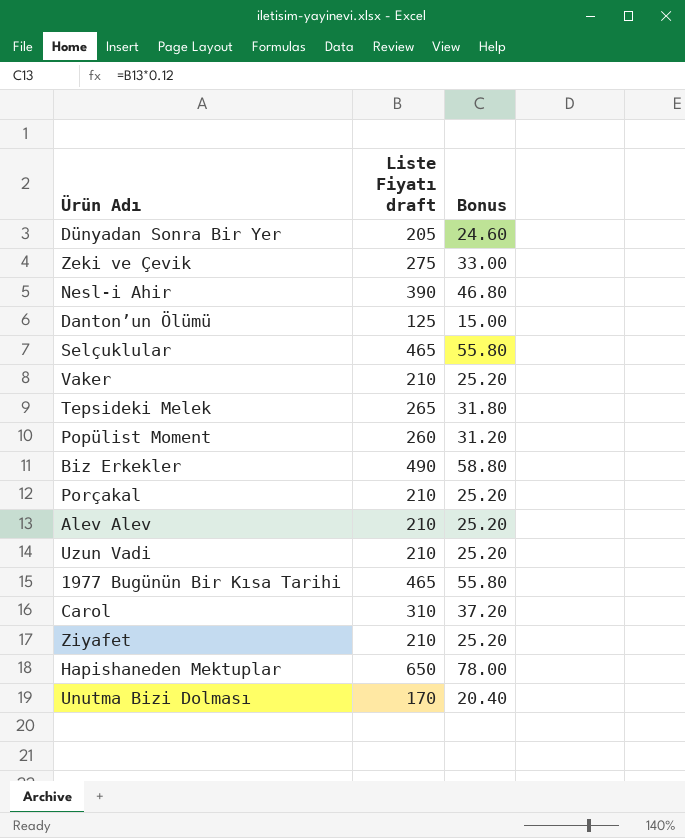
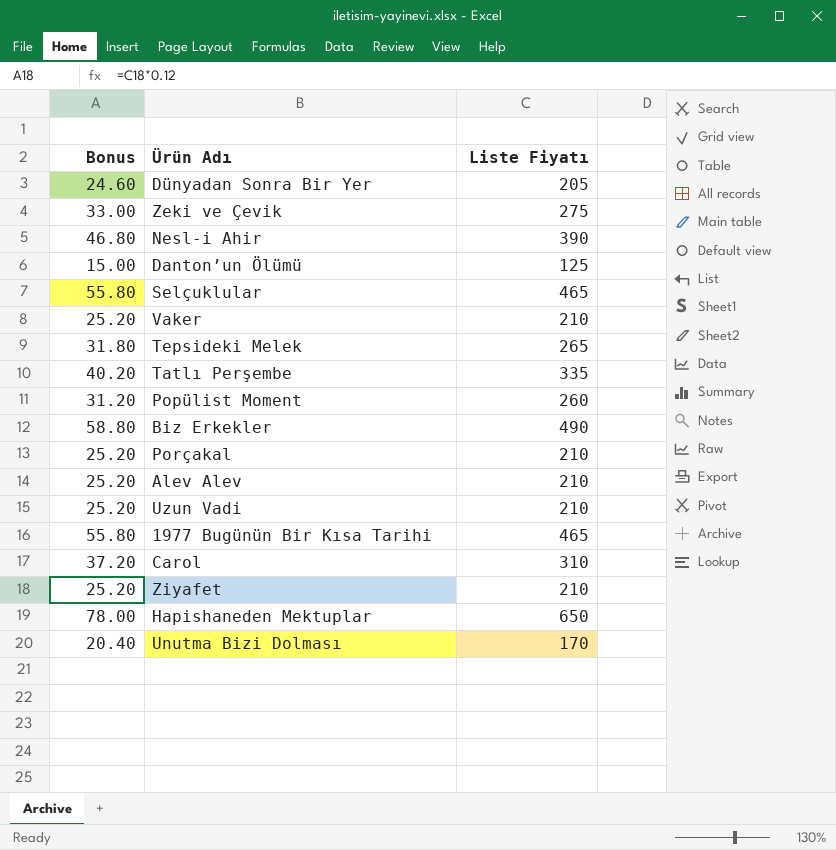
column Bonus | position: 3 -> 1
column name: Liste Fiyatı draft -> Liste Fiyatı
row Tatlı Perşembe: none -> 40.20 | 335

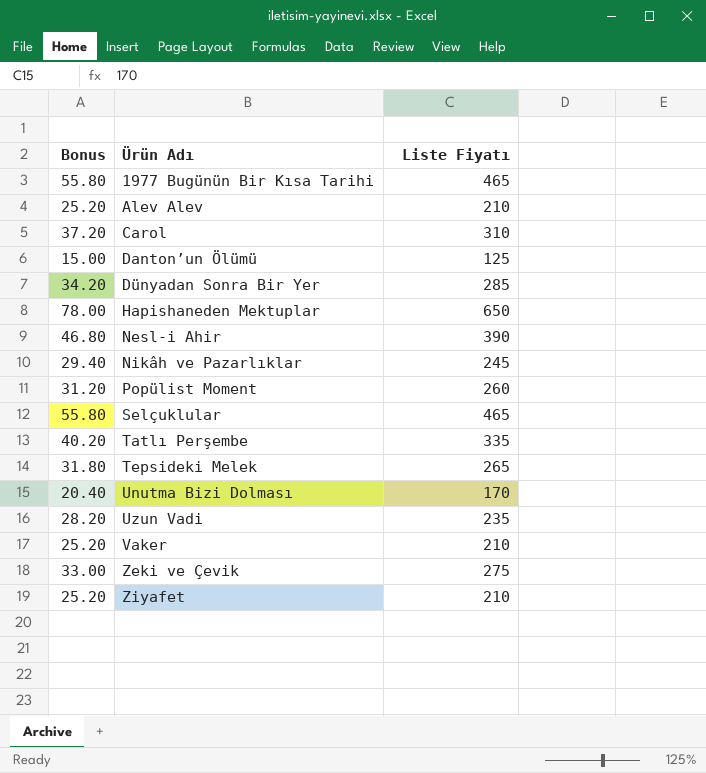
row order: none -> Ürün Adı ascending
row Biz Erkekler: 58.80 | 490 -> none
row Porçakal: 25.20 | 210 -> none
Dünyadan Sonra Bir Yer | Bonus: 24.60 -> 34.20
Dünyadan Sonra Bir Yer | Liste Fiyatı: 205 -> 285
row Nikâh ve Pazarlıklar: none -> 29.40 | 245
Uzun Vadi | Bonus: 25.20 -> 28.20
Uzun Vadi | Liste Fiyatı: 210 -> 235

